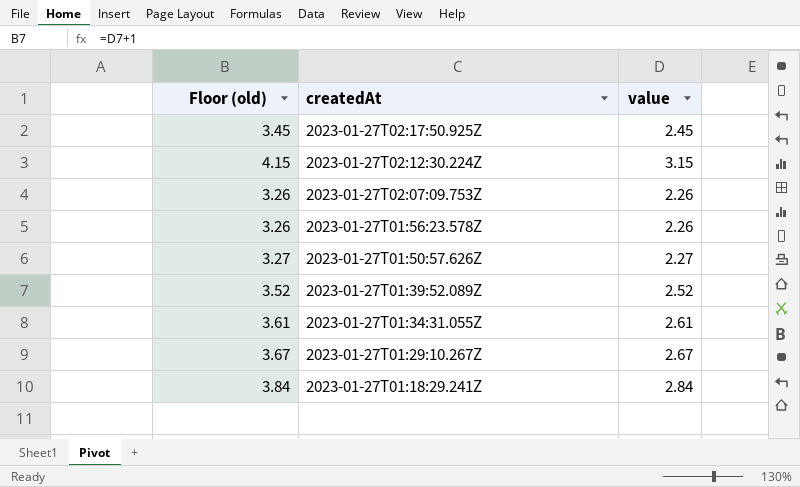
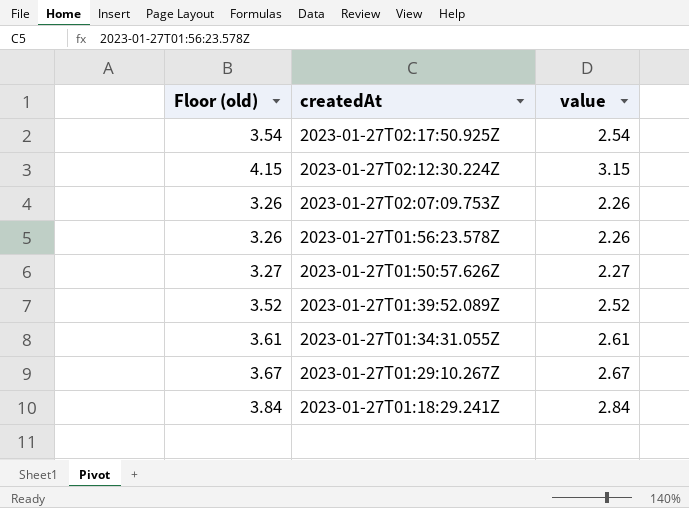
2023-01-27T02:17:50.925Z | Floor (old): 3.45 -> 3.54
2023-01-27T02:17:50.925Z | value: 2.45 -> 2.54

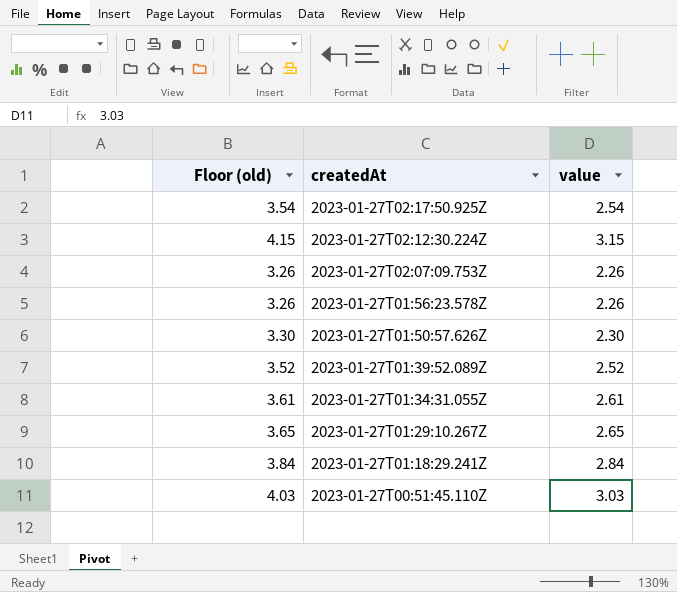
2023-01-27T01:50:57.626Z | Floor (old): 3.27 -> 3.30
2023-01-27T01:50:57.626Z | value: 2.27 -> 2.30
2023-01-27T01:29:10.267Z | Floor (old): 3.67 -> 3.65
2023-01-27T01:29:10.267Z | value: 2.67 -> 2.65
row 2023-01-27T00:51:45.110Z: none -> 4.03 | 3.03

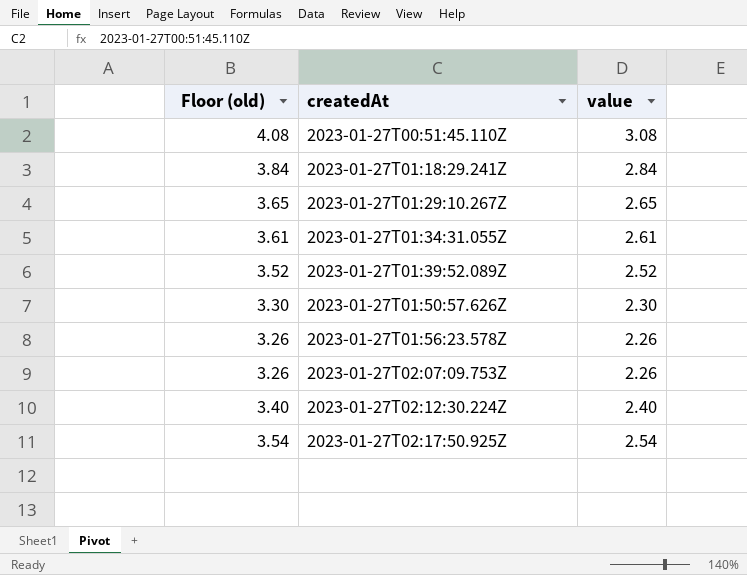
row order: createdAt descending -> createdAt ascending
2023-01-27T00:51:45.110Z | Floor (old): 4.03 -> 4.08
2023-01-27T00:51:45.110Z | value: 3.03 -> 3.08
2023-01-27T02:12:30.224Z | Floor (old): 4.15 -> 3.40
2023-01-27T02:12:30.224Z | value: 3.15 -> 2.40

